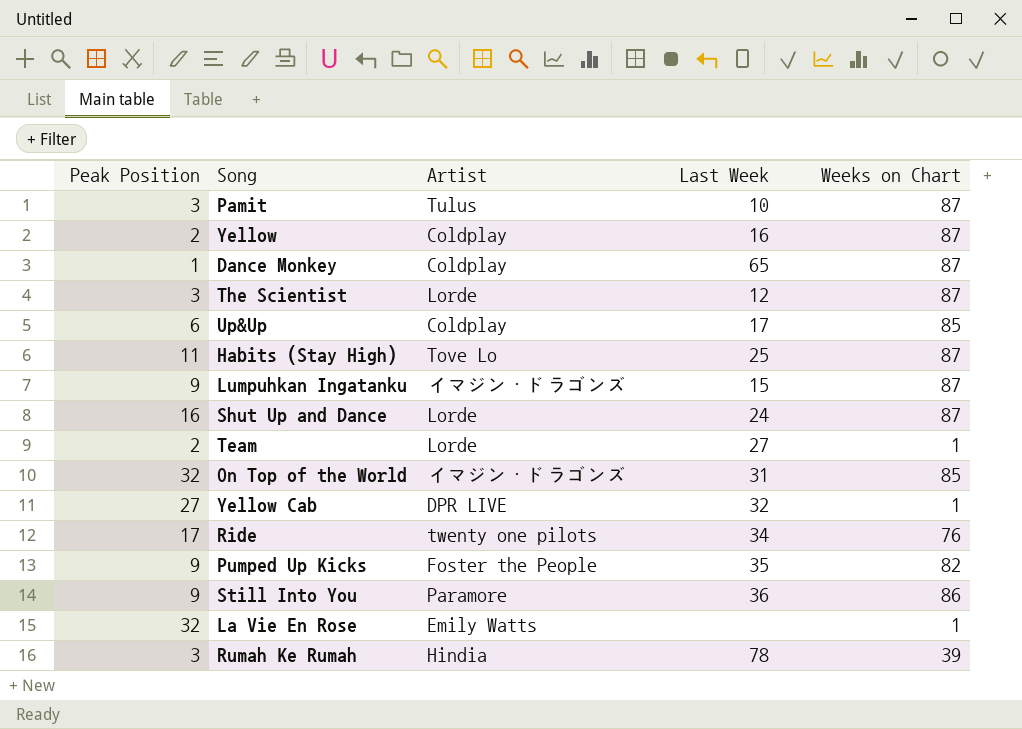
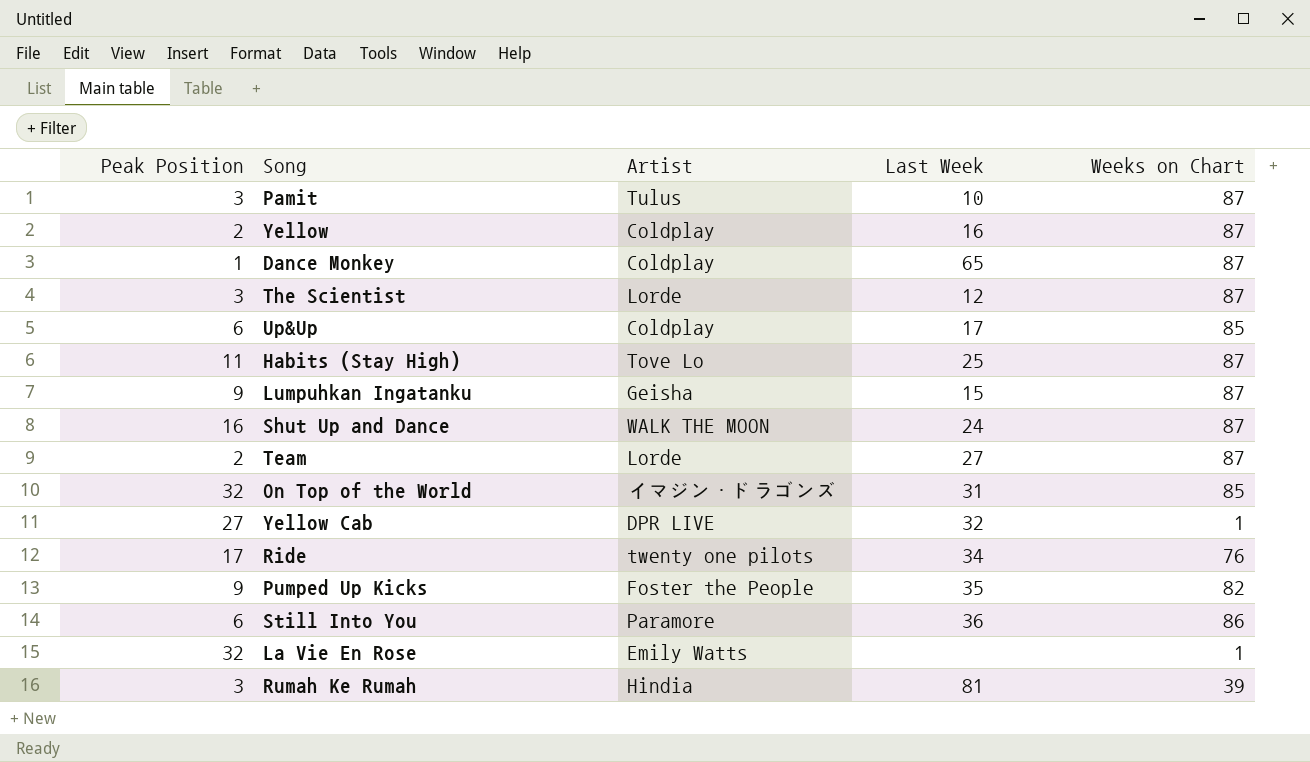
Lumpuhkan Ingatanku | Artist: イマジン・ドラゴンズ -> Geisha
Shut Up and Dance | Artist: Lorde -> WALK THE MOON
Team | Weeks on Chart: 1 -> 87
Still Into You | Peak Position: 9 -> 6
Rumah Ke Rumah | Last Week: 78 -> 81

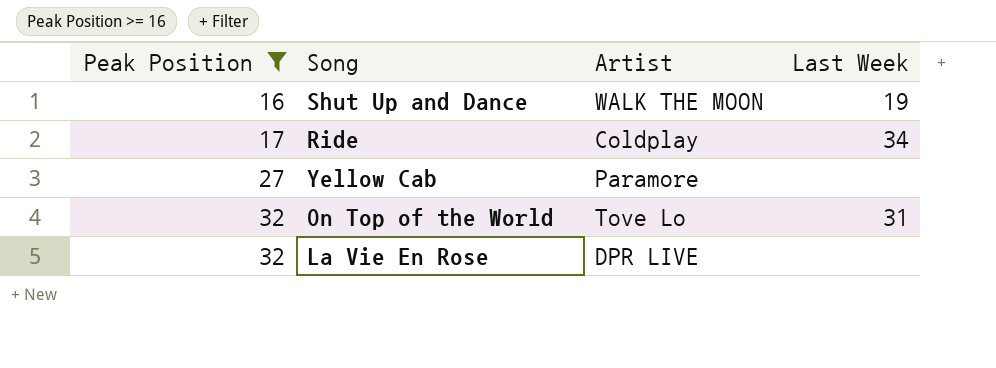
filter: none -> Peak Position >= 16
row order: none -> Peak Position ascending
column Weeks on Chart | position: 5 -> none
Shut Up and Dance | Last Week: 24 -> 19
Ride | Artist: twenty one pilots -> Coldplay
Yellow Cab | Artist: DPR LIVE -> Paramore
Yellow Cab | Last Week: 32 -> none
On Top of the World | Artist: イマジン・ドラゴンズ -> Tove Lo
La Vie En Rose | Artist: Emily Watts -> DPR LIVE

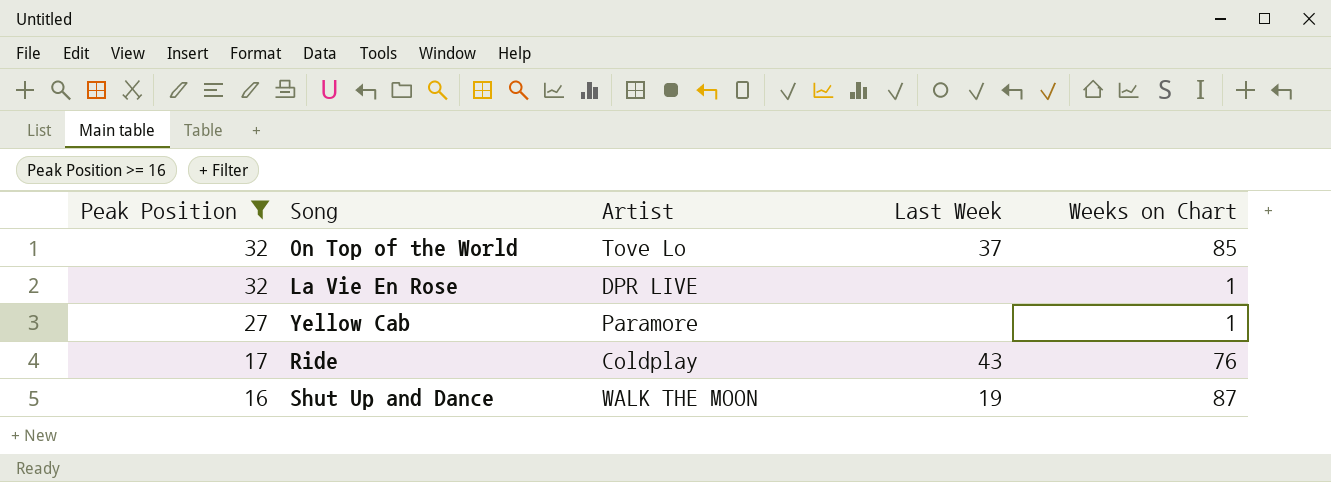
row order: Peak Position ascending -> Peak Position descending
column Weeks on Chart | position: none -> 5
On Top of the World | Last Week: 31 -> 37
Ride | Last Week: 34 -> 43

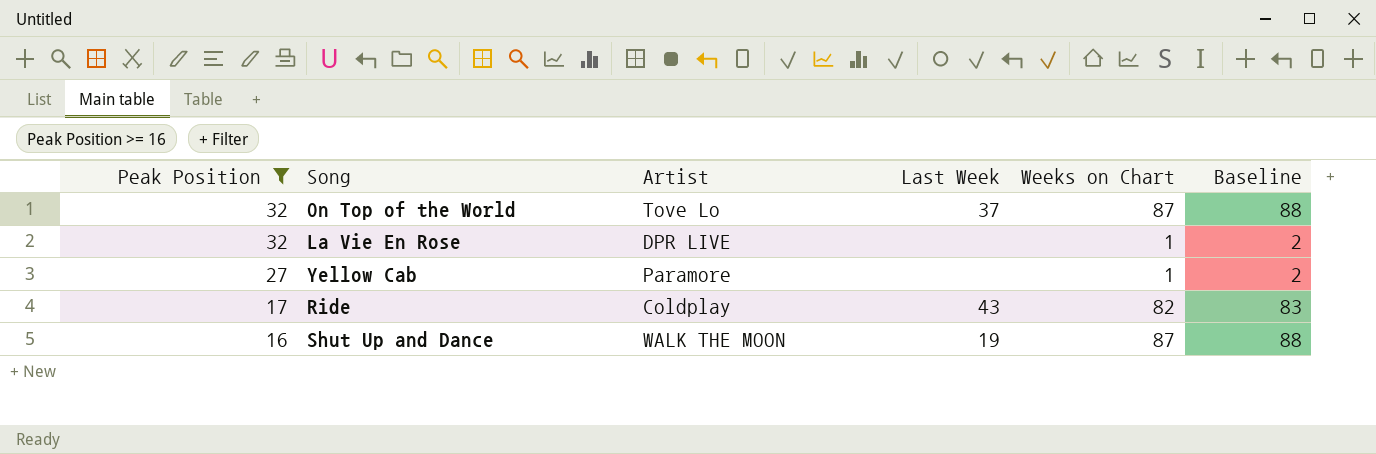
column Baseline | formula: none -> [Weeks on Chart] + 1
On Top of the World | Weeks on Chart: 85 -> 87
Ride | Weeks on Chart: 76 -> 82

